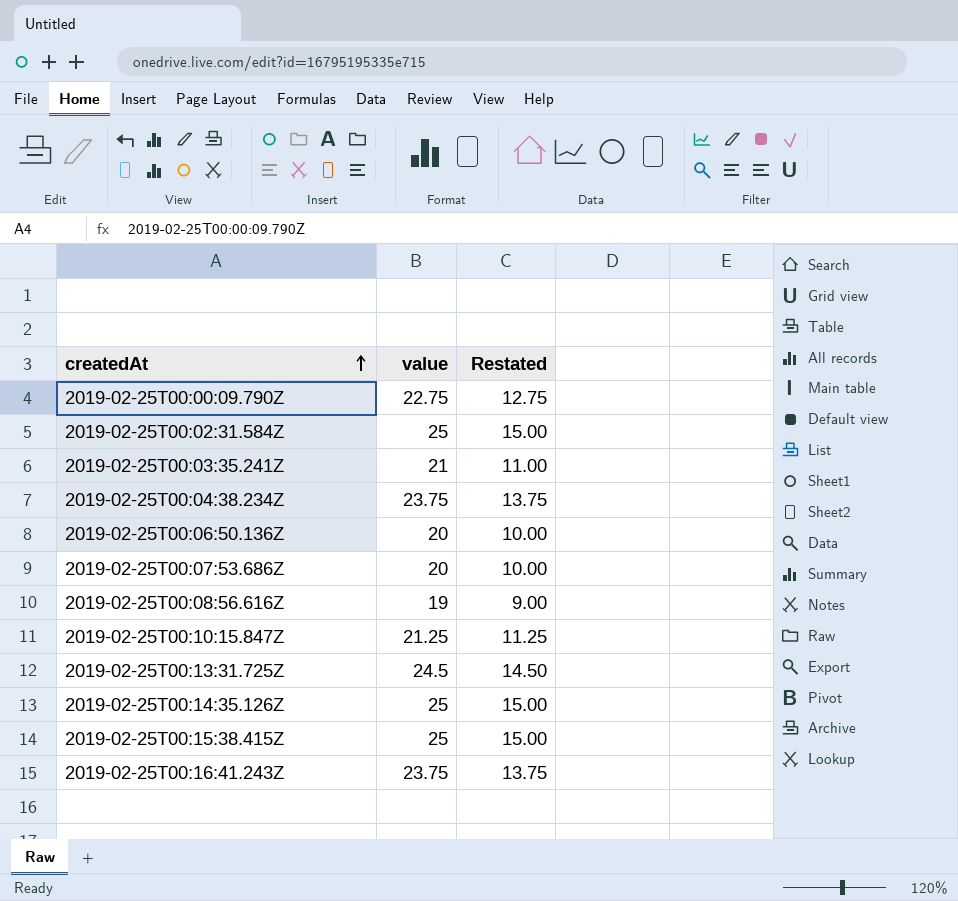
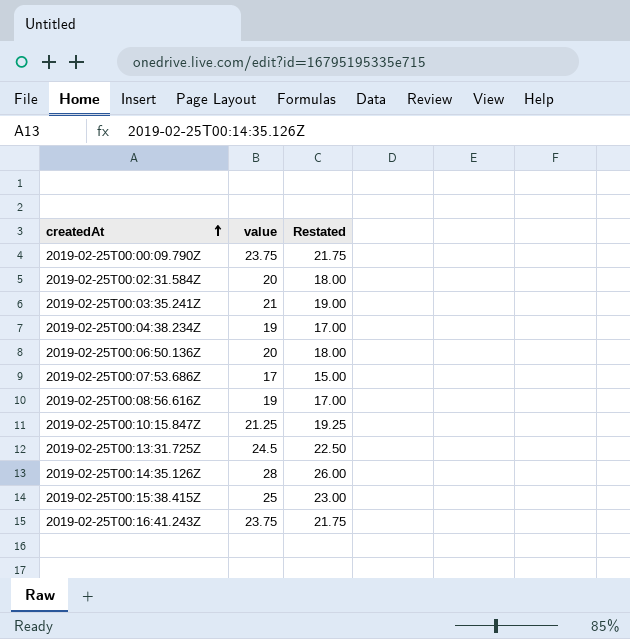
column Restated | formula: [value] - 10 -> [value] - 2
2019-02-25T00:00:09.790Z | value: 22.75 -> 23.75
2019-02-25T00:02:31.584Z | value: 25 -> 20
2019-02-25T00:04:38.234Z | value: 23.75 -> 19
2019-02-25T00:07:53.686Z | value: 20 -> 17
2019-02-25T00:14:35.126Z | value: 25 -> 28

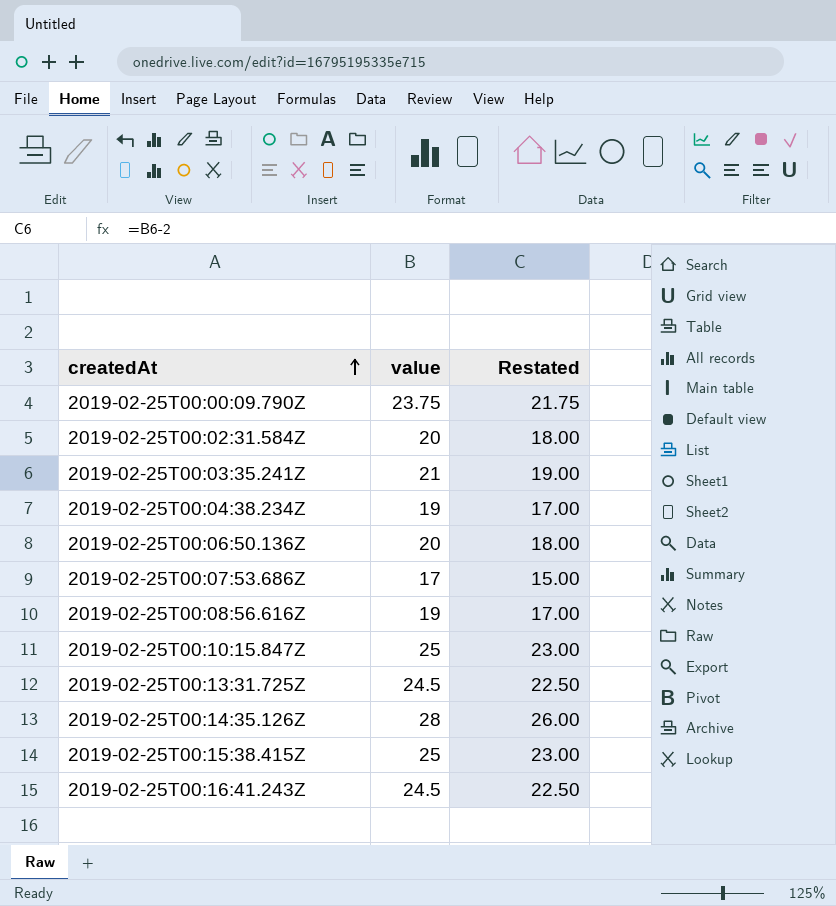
2019-02-25T00:10:15.847Z | value: 21.25 -> 25
2019-02-25T00:10:15.847Z | Restated: 19.25 -> 23.00
2019-02-25T00:16:41.243Z | value: 23.75 -> 24.5
2019-02-25T00:16:41.243Z | Restated: 21.75 -> 22.50

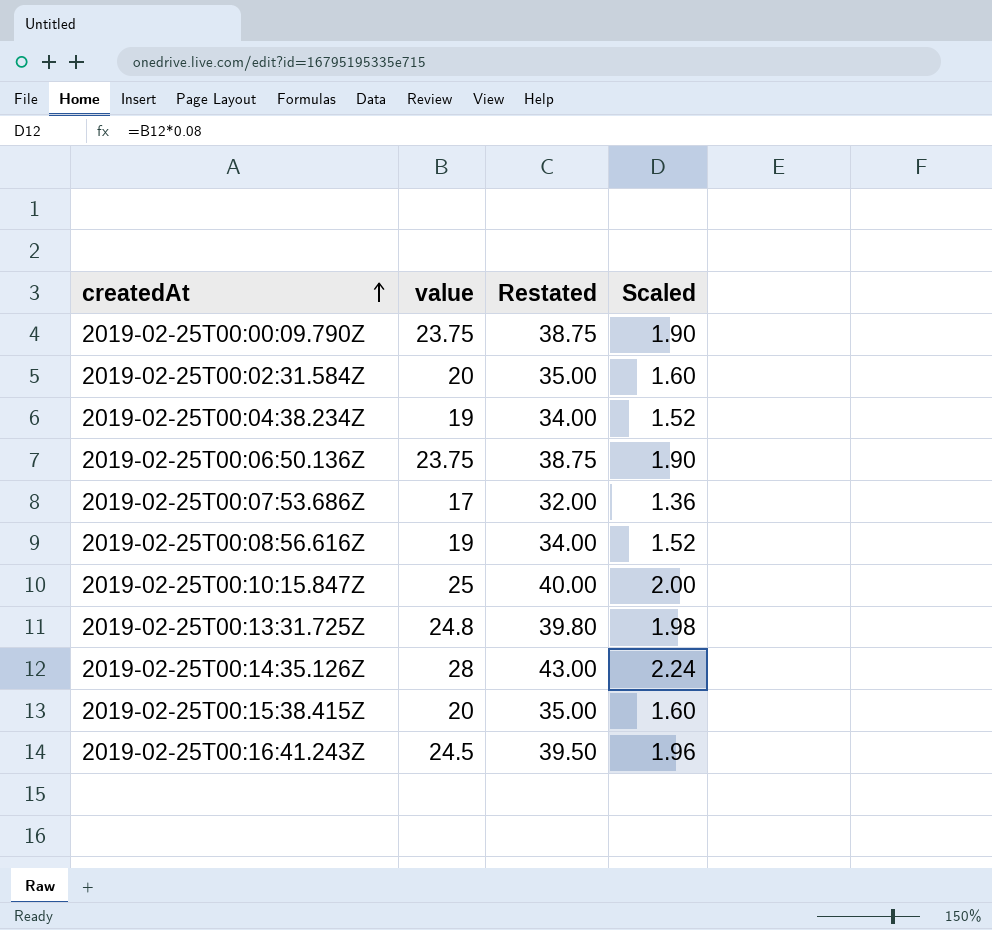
column Restated | formula: [value] - 2 -> [value] + 15
column Scaled | formula: none -> [value] * 0.08
row 2019-02-25T00:03:35.241Z: 21 | 19.00 -> none
2019-02-25T00:06:50.136Z | value: 20 -> 23.75
2019-02-25T00:13:31.725Z | value: 24.5 -> 24.8
2019-02-25T00:15:38.415Z | value: 25 -> 20

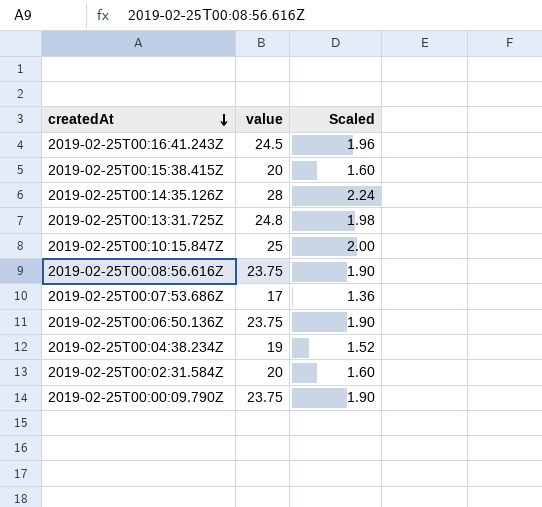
row order: createdAt ascending -> createdAt descending
column Restated | formula: [value] + 15 -> none
2019-02-25T00:08:56.616Z | value: 19 -> 23.75
2019-02-25T00:08:56.616Z | Scaled: 1.52 -> 1.90

